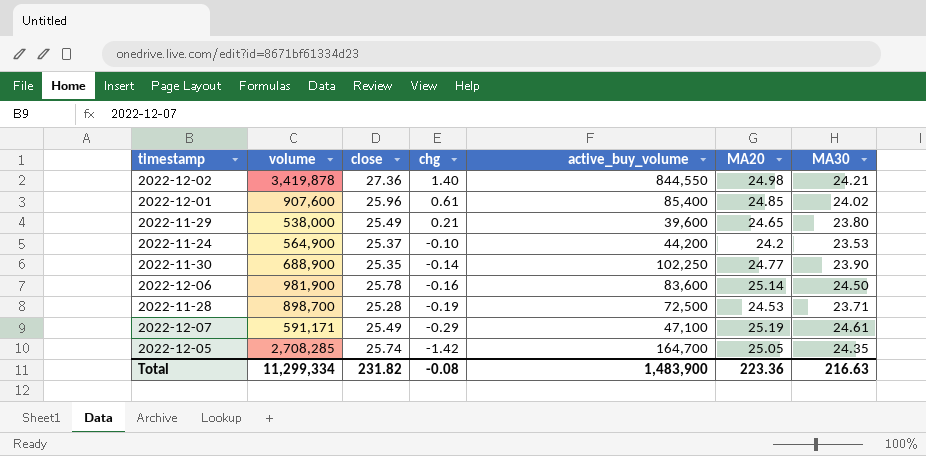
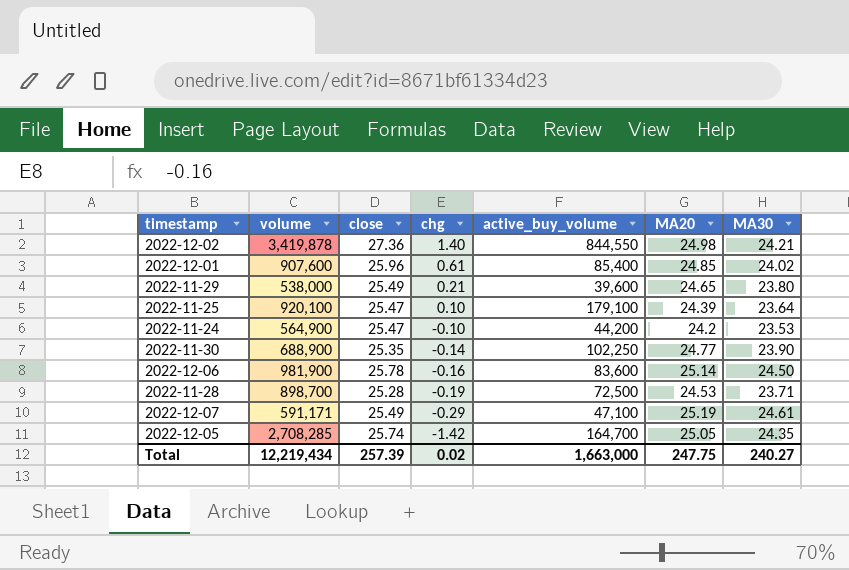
row 2022-11-25: none -> 920,100 | 25.47 | 0.10 | 179,100 | 24.39 | 23.64
2022-11-24 | close: 25.37 -> 25.47
Total | volume: 11,299,334 -> 12,219,434
Total | close: 231.82 -> 257.39
Total | chg: -0.08 -> 0.02
Total | active_buy_volume: 1,483,900 -> 1,663,000
Total | MA20: 223.36 -> 247.75
Total | MA30: 216.63 -> 240.27

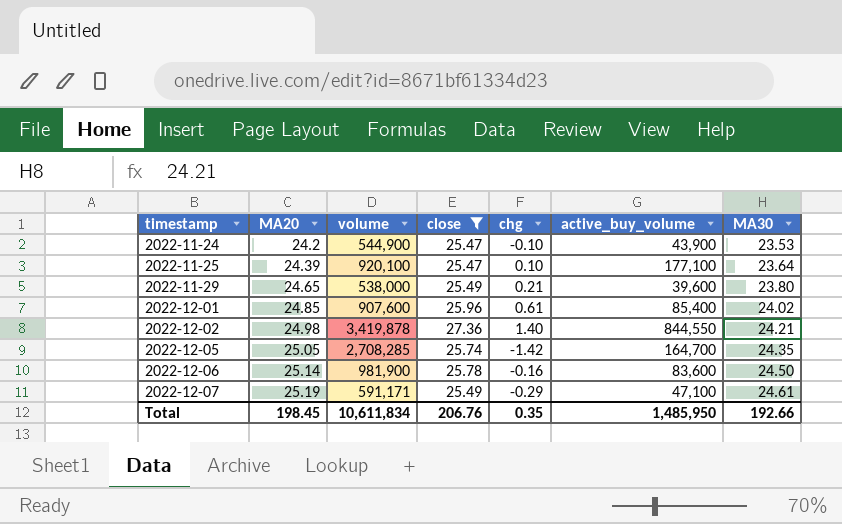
filter: none -> close >= 25.47
row order: chg descending -> timestamp ascending
column MA20 | position: 6 -> 2
2022-11-24 | volume: 564,900 -> 544,900
2022-11-24 | active_buy_volume: 44,200 -> 43,900
2022-11-25 | active_buy_volume: 179,100 -> 177,100
Total | MA20: 247.75 -> 198.45
Total | volume: 12,219,434 -> 10,611,834
Total | close: 257.39 -> 206.76
Total | chg: 0.02 -> 0.35
Total | active_buy_volume: 1,663,000 -> 1,485,950
Total | MA30: 240.27 -> 192.66

